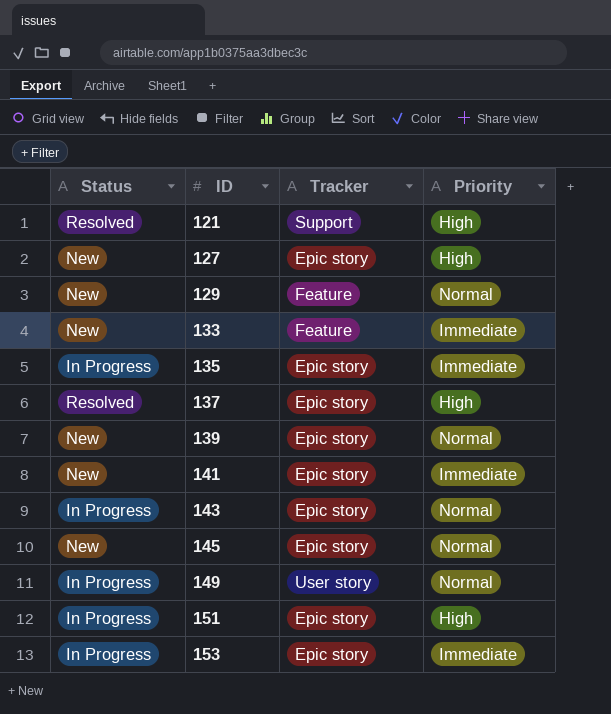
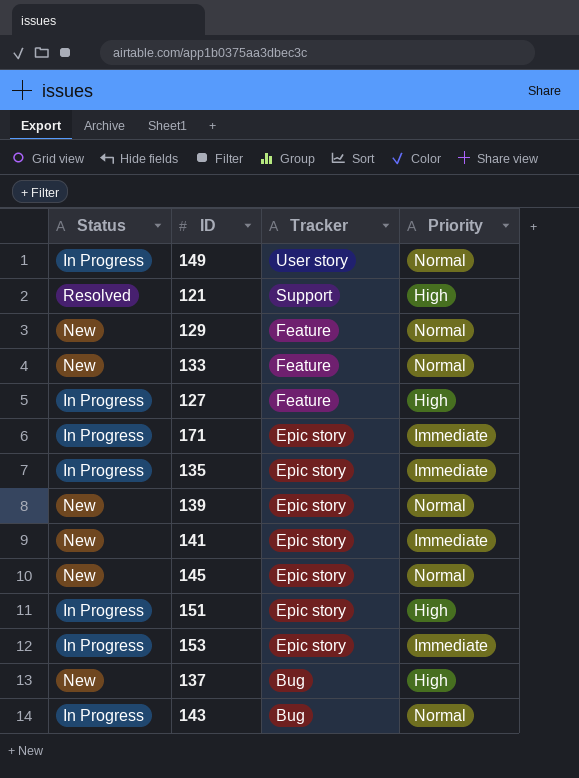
row order: ID ascending -> Tracker descending
133 | Priority: Immediate -> Normal
127 | Status: New -> In Progress
127 | Tracker: Epic story -> Feature
row 171: none -> In Progress | Epic story | Immediate
137 | Status: Resolved -> New
137 | Tracker: Epic story -> Bug
143 | Tracker: Epic story -> Bug

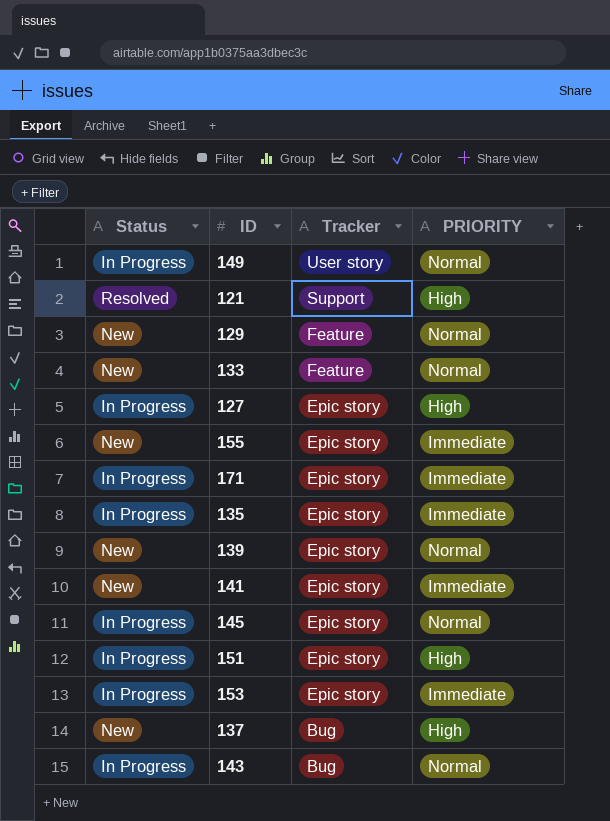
column name: Priority -> PRIORITY
127 | Tracker: Feature -> Epic story
row 155: none -> New | Epic story | Immediate
145 | Status: New -> In Progress

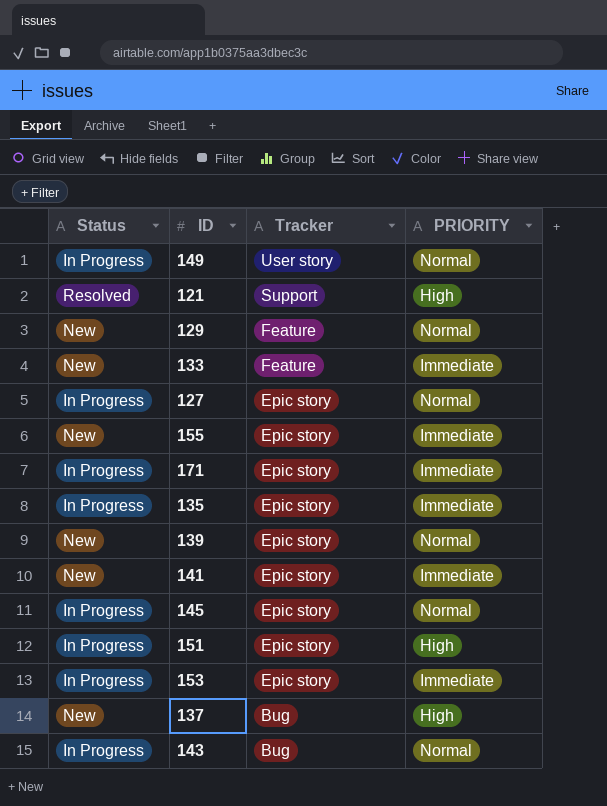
133 | PRIORITY: Normal -> Immediate
127 | PRIORITY: High -> Normal

